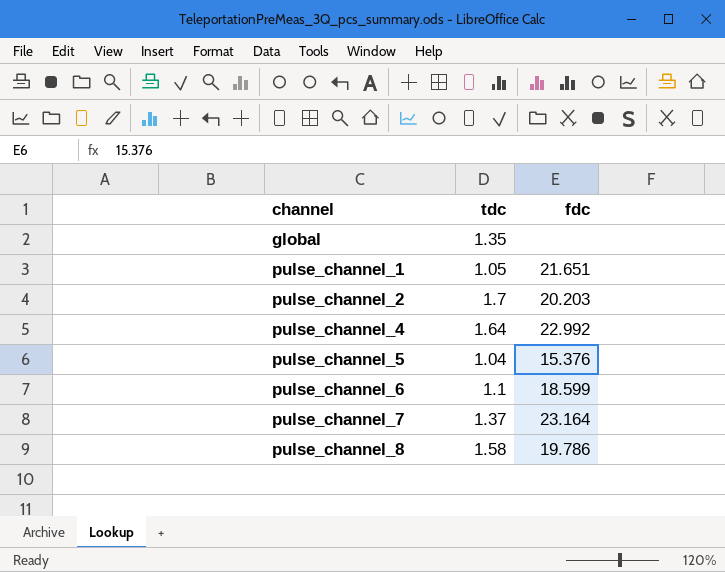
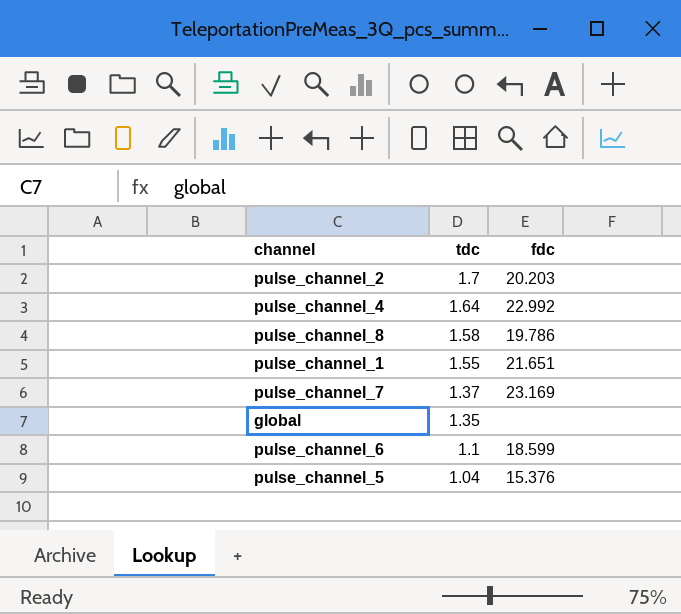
row order: channel ascending -> tdc descending
pulse_channel_1 | tdc: 1.05 -> 1.55
pulse_channel_7 | fdc: 23.164 -> 23.169

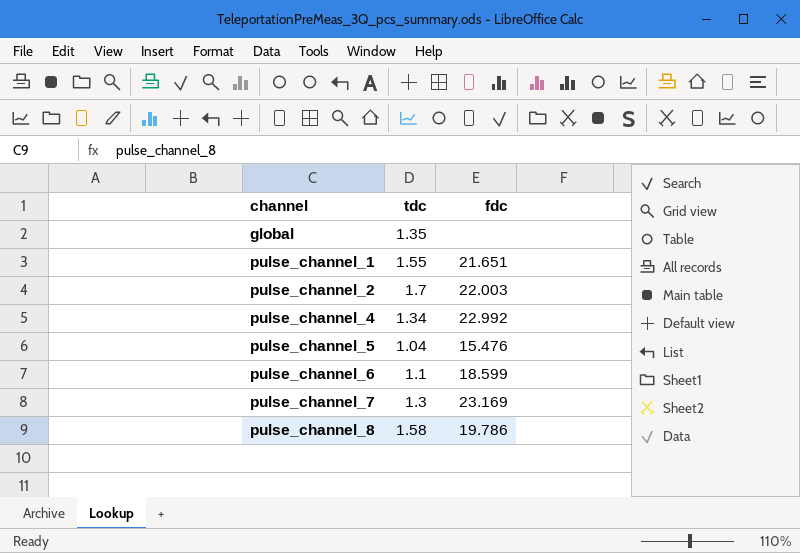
row order: tdc descending -> channel ascending
pulse_channel_2 | fdc: 20.203 -> 22.003
pulse_channel_4 | tdc: 1.64 -> 1.34
pulse_channel_5 | fdc: 15.376 -> 15.476
pulse_channel_7 | tdc: 1.37 -> 1.3

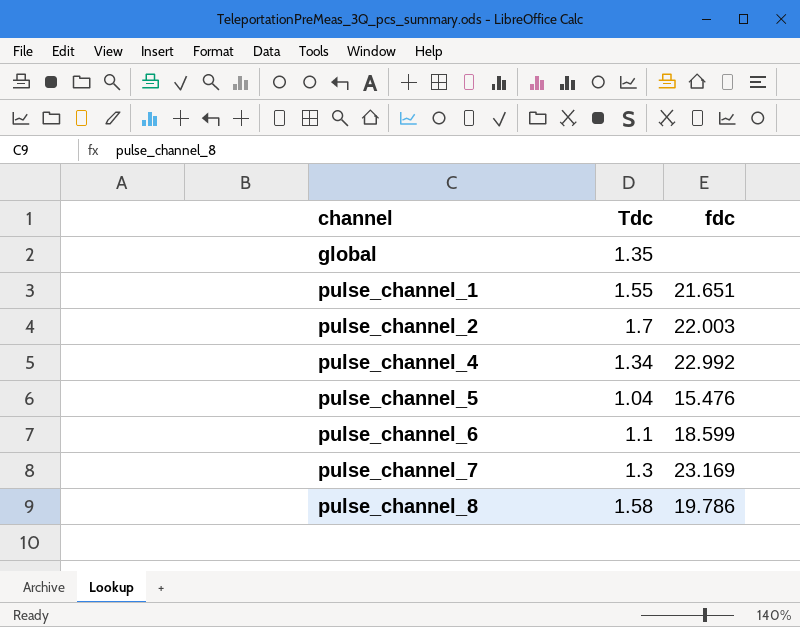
column name: tdc -> Tdc

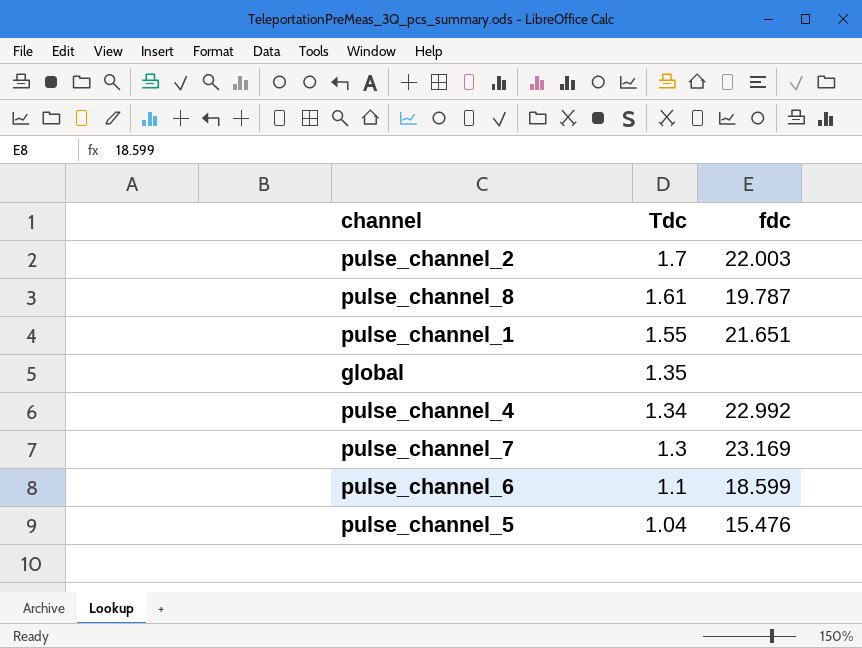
row order: channel ascending -> Tdc descending
pulse_channel_8 | Tdc: 1.58 -> 1.61
pulse_channel_8 | fdc: 19.786 -> 19.787

